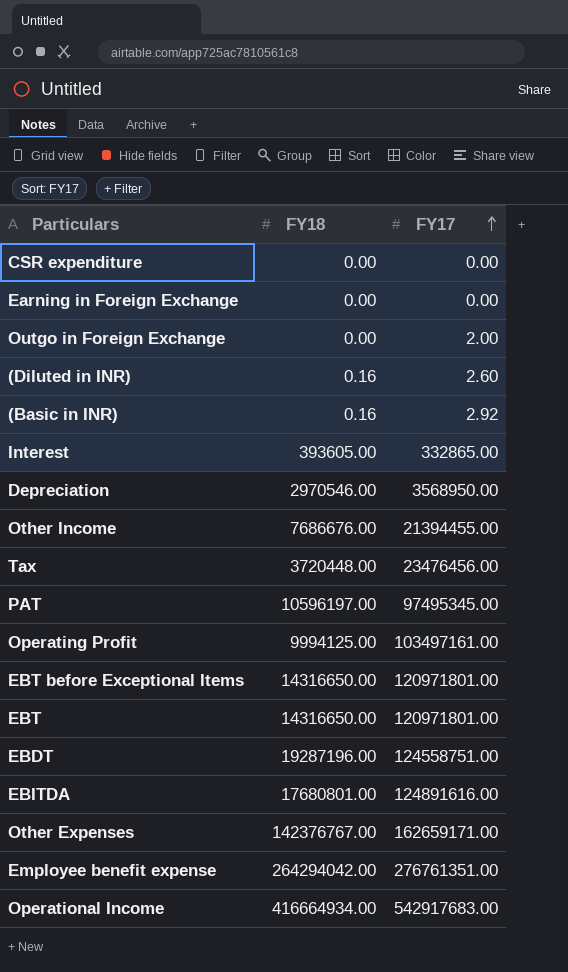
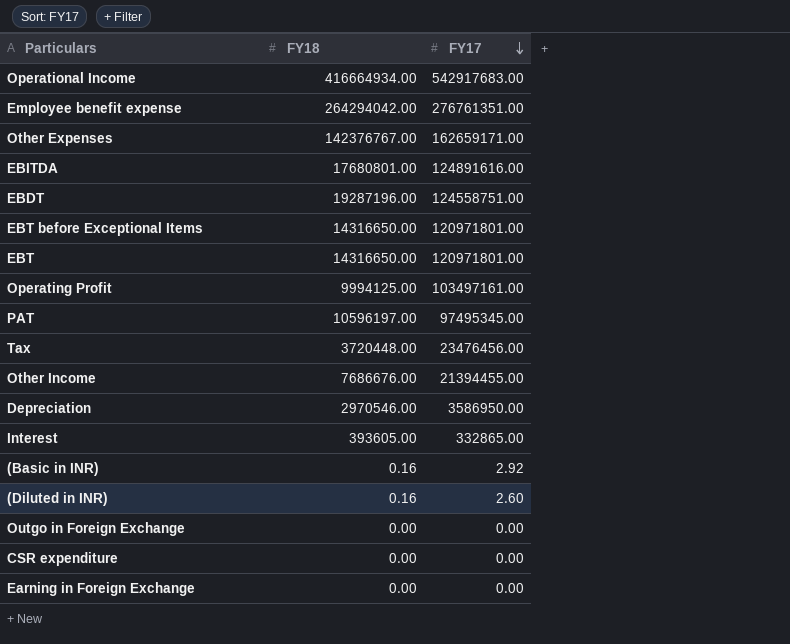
row order: FY17 ascending -> FY17 descending
Depreciation | FY17: 3568950.00 -> 3586950.00
Outgo in Foreign Exchange | FY17: 2.00 -> 0.00

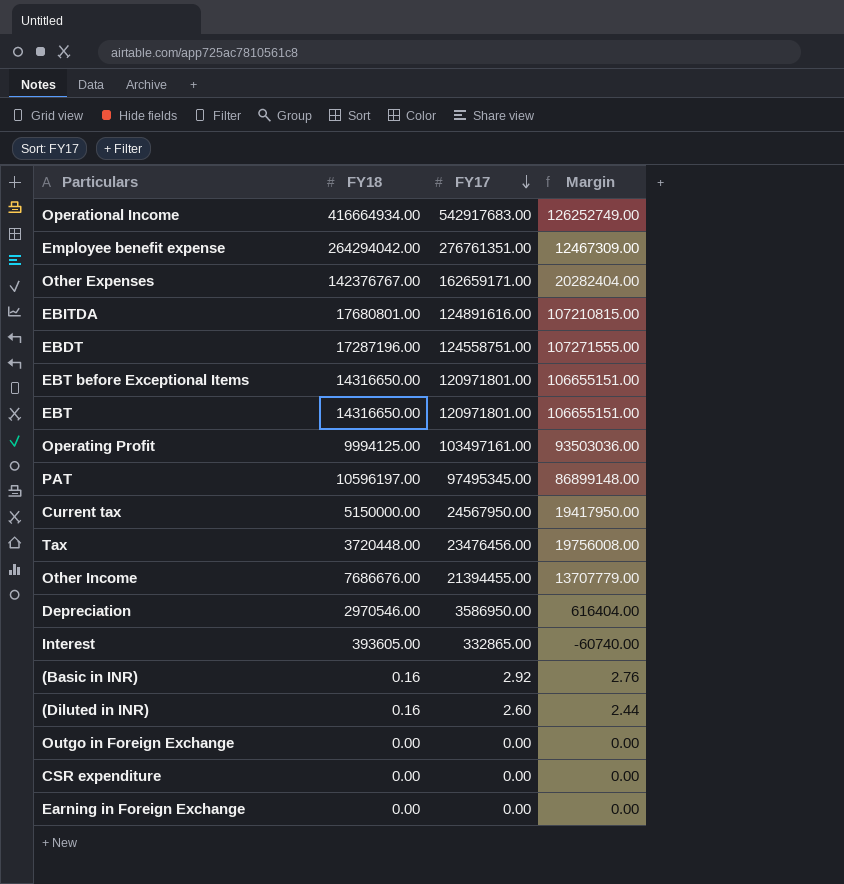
column Margin | formula: none -> [FY17] - [FY18]
EBDT | FY18: 19287196.00 -> 17287196.00
row Current tax: none -> 5150000.00 | 24567950.00 | 19417950.00

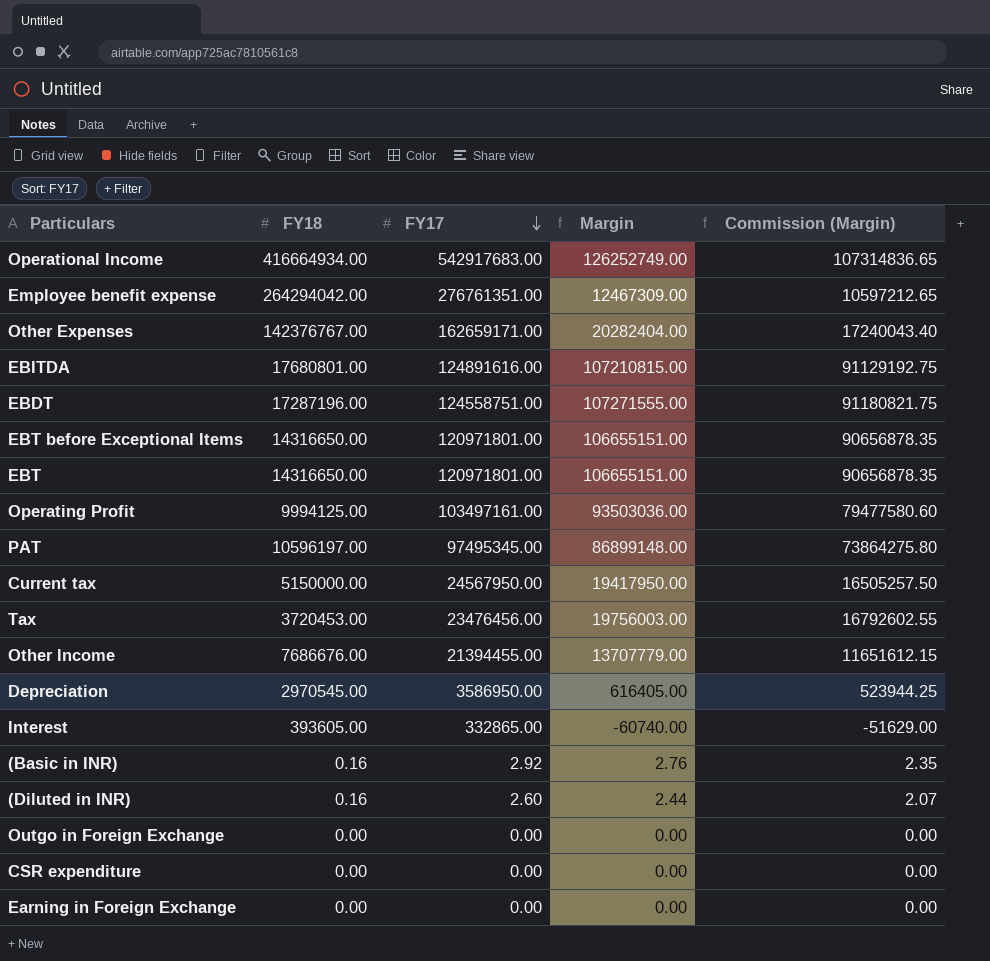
column Commission (Margin) | formula: none -> [Margin] * 0.85
Tax | FY18: 3720448.00 -> 3720453.00
Tax | Margin: 19756008.00 -> 19756003.00
Depreciation | FY18: 2970546.00 -> 2970545.00
Depreciation | Margin: 616404.00 -> 616405.00

